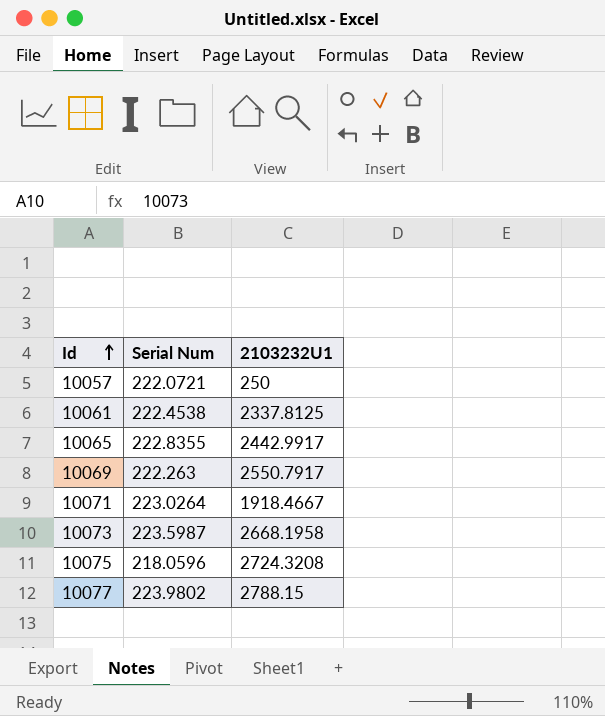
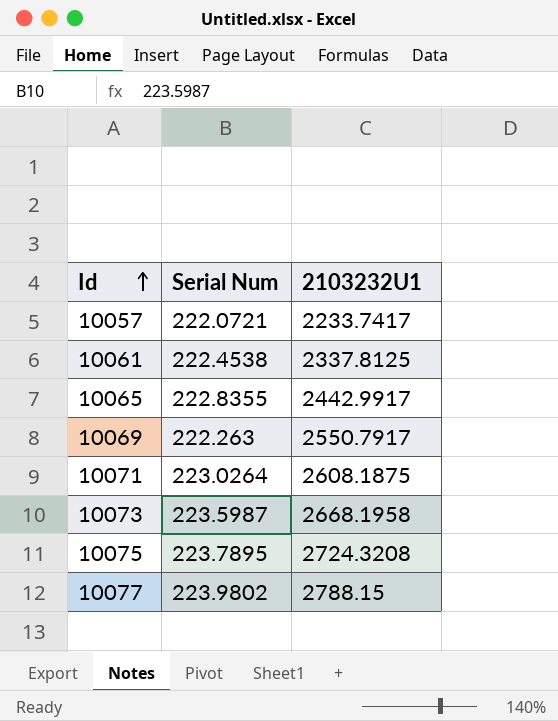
10057 | 2103232U1: 250 -> 2233.7417
10071 | 2103232U1: 1918.4667 -> 2608.1875
10075 | Serial Num: 218.0596 -> 223.7895

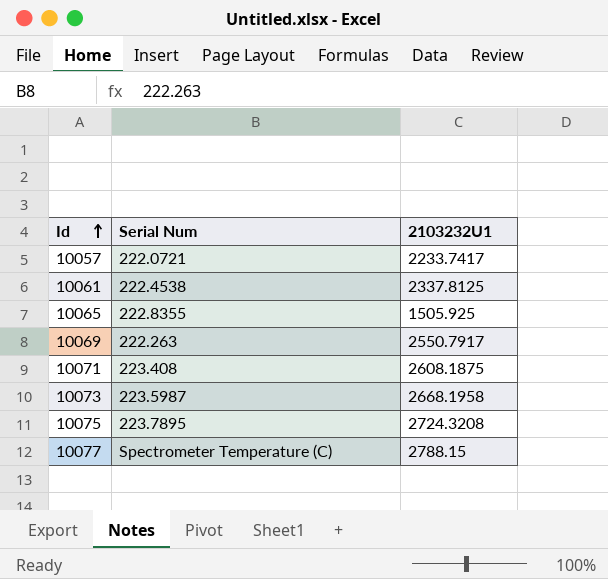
10065 | 2103232U1: 2442.9917 -> 1505.925
10071 | Serial Num: 223.0264 -> 223.408
10077 | Serial Num: 223.9802 -> Spectrometer Temperature (C)

